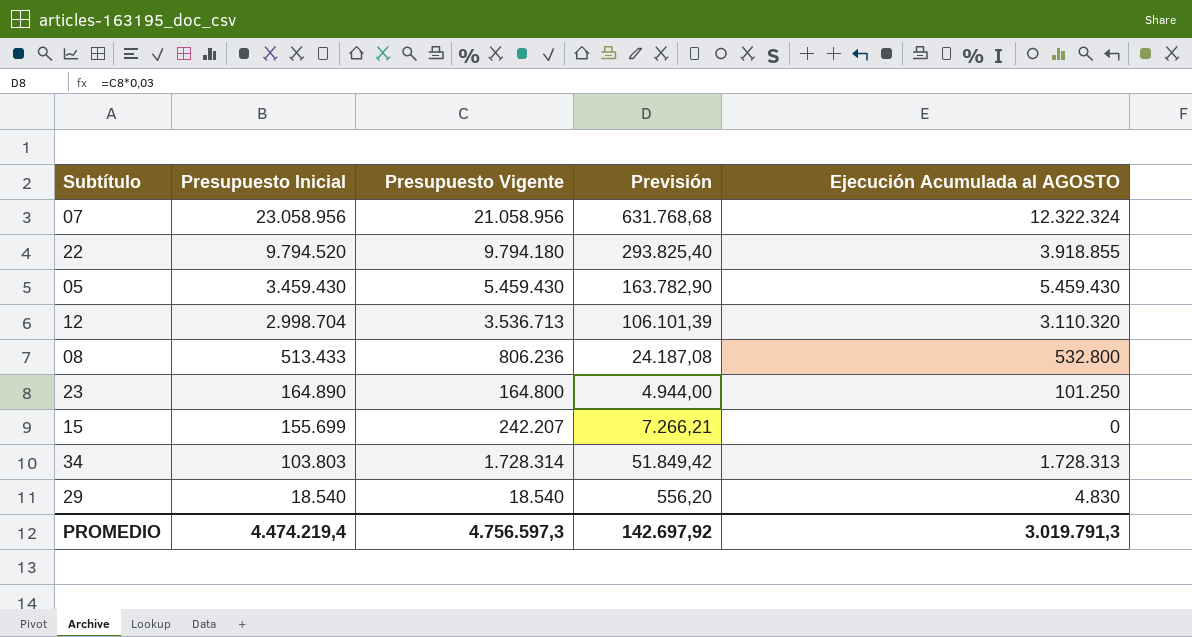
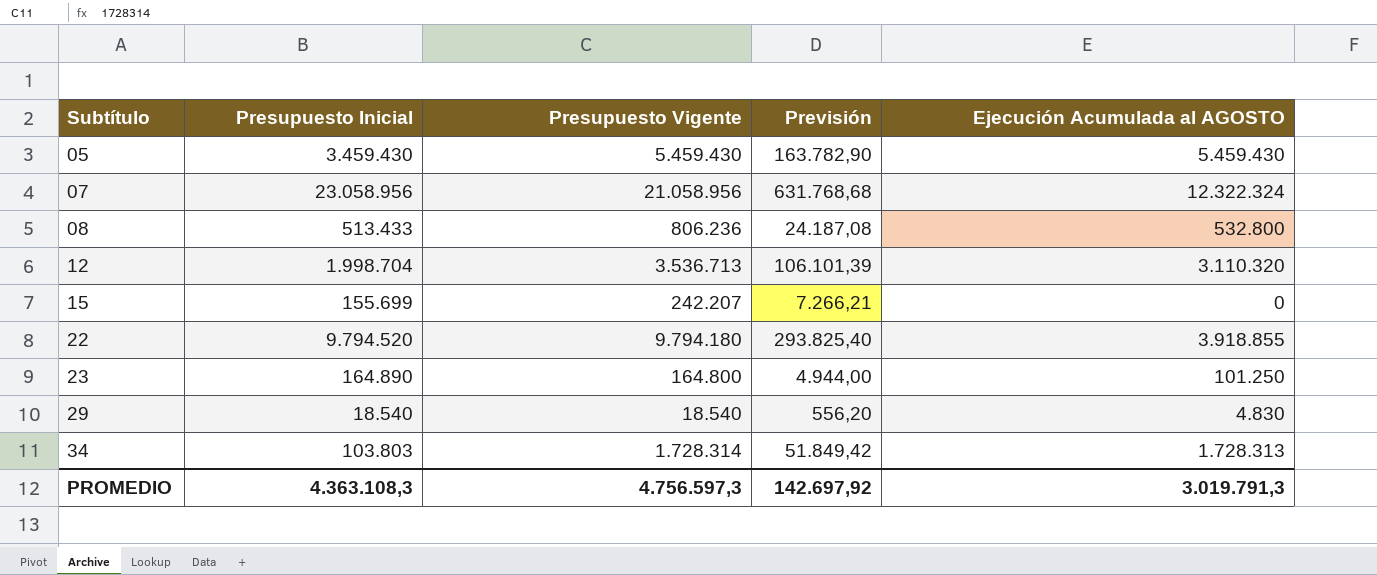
row order: Presupuesto Inicial descending -> Subtítulo ascending
12 | Presupuesto Inicial: 2.998.704 -> 1.998.704
PROMEDIO | Presupuesto Inicial: 4.474.219,4 -> 4.363.108,3

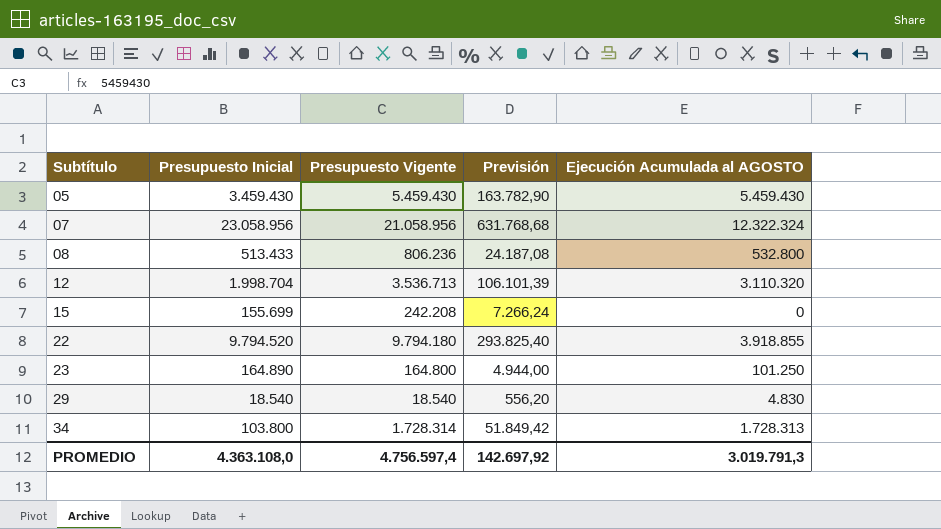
15 | Presupuesto Vigente: 242.207 -> 242.208
15 | Previsión: 7.266,21 -> 7.266,24
34 | Presupuesto Inicial: 103.803 -> 103.800
PROMEDIO | Presupuesto Inicial: 4.363.108,3 -> 4.363.108,0
PROMEDIO | Presupuesto Vigente: 4.756.597,3 -> 4.756.597,4

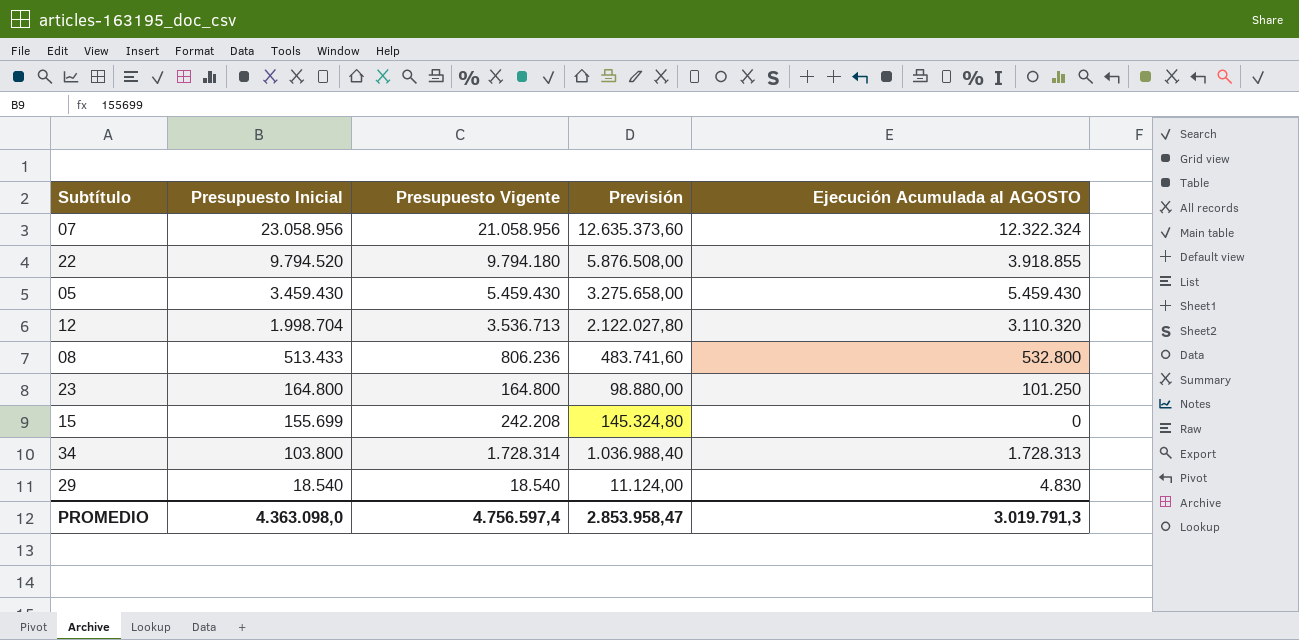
row order: Subtítulo ascending -> Presupuesto Inicial descending
column Previsión | formula: [Presupuesto Vigente] * 0,03 -> [Presupuesto Vigente] * 0,6
23 | Presupuesto Inicial: 164.890 -> 164.800
PROMEDIO | Presupuesto Inicial: 4.363.108,0 -> 4.363.098,0
PROMEDIO | Previsión: 142.697,92 -> 2.853.958,47

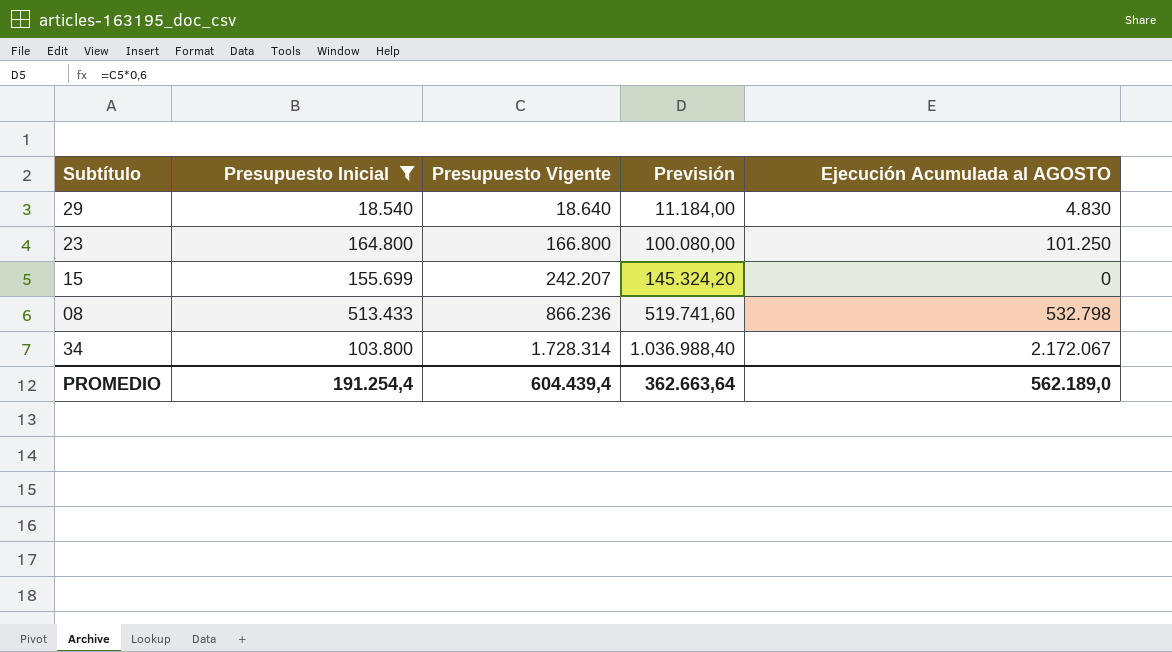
filter: none -> Presupuesto Inicial <= 513.433
row order: Presupuesto Inicial descending -> Presupuesto Vigente ascending
29 | Presupuesto Vigente: 18.540 -> 18.640
29 | Previsión: 11.124,00 -> 11.184,00
23 | Presupuesto Vigente: 164.800 -> 166.800
23 | Previsión: 98.880,00 -> 100.080,00
15 | Presupuesto Vigente: 242.208 -> 242.207
15 | Previsión: 145.324,80 -> 145.324,20
08 | Presupuesto Vigente: 806.236 -> 866.236
08 | Previsión: 483.741,60 -> 519.741,60
08 | Ejecución Acumulada al AGOSTO: 532.800 -> 532.798
34 | Ejecución Acumulada al AGOSTO: 1.728.313 -> 2.172.067
PROMEDIO | Presupuesto Inicial: 4.363.098,0 -> 191.254,4
PROMEDIO | Presupuesto Vigente: 4.756.597,4 -> 604.439,4
PROMEDIO | Previsión: 2.853.958,47 -> 362.663,64
PROMEDIO | Ejecución Acumulada al AGOSTO: 3.019.791,3 -> 562.189,0

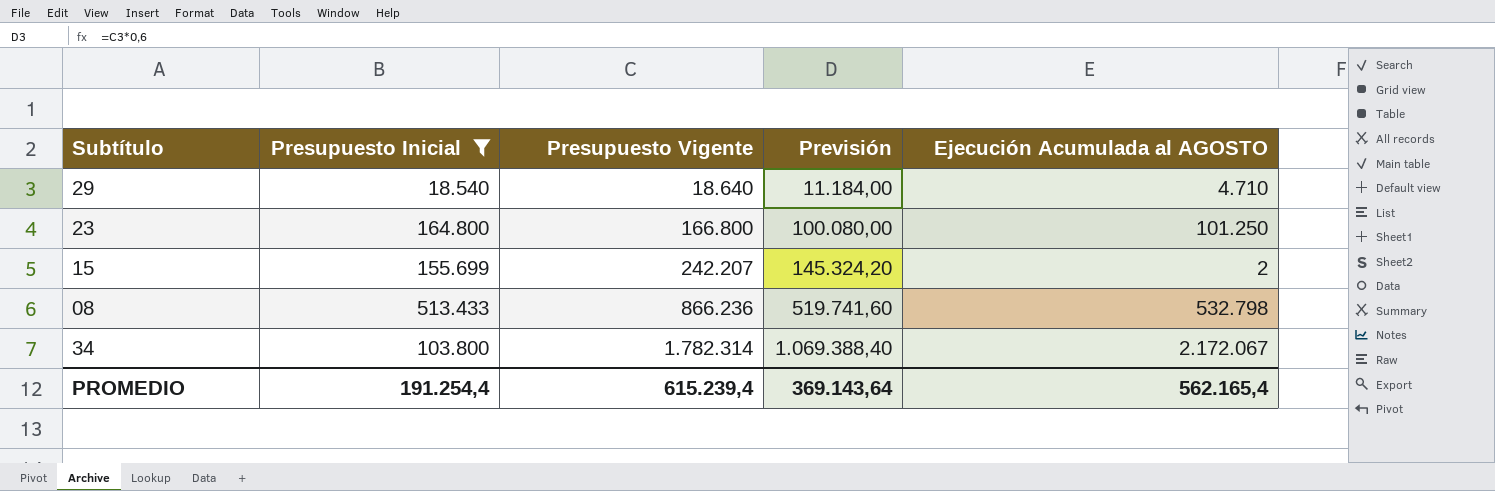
29 | Ejecución Acumulada al AGOSTO: 4.830 -> 4.710
15 | Ejecución Acumulada al AGOSTO: 0 -> 2
34 | Presupuesto Vigente: 1.728.314 -> 1.782.314
34 | Previsión: 1.036.988,40 -> 1.069.388,40
PROMEDIO | Presupuesto Vigente: 604.439,4 -> 615.239,4
PROMEDIO | Previsión: 362.663,64 -> 369.143,64
PROMEDIO | Ejecución Acumulada al AGOSTO: 562.189,0 -> 562.165,4

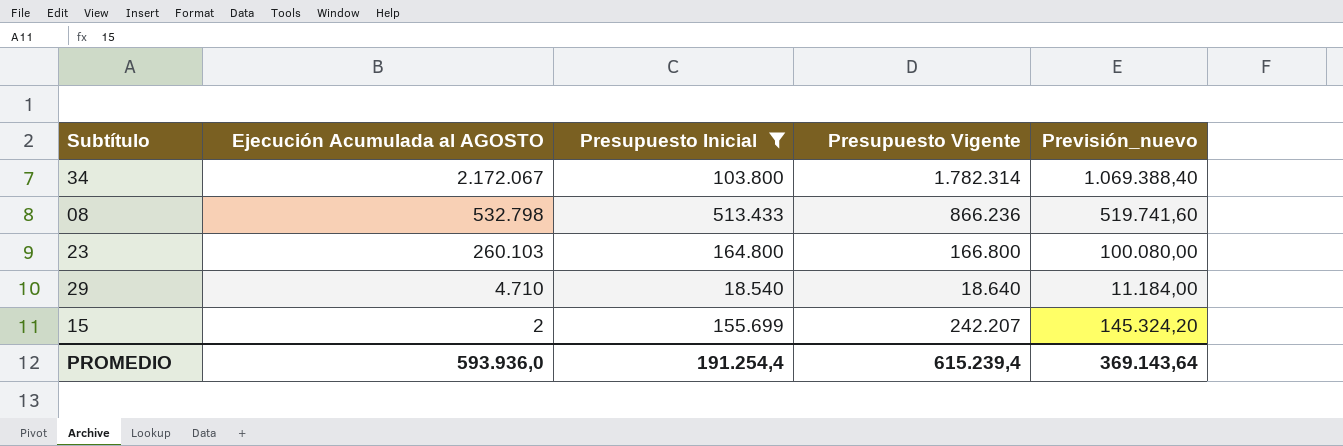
row order: Presupuesto Vigente ascending -> Ejecución Acumulada al AGOSTO descending
column Ejecución Acumulada al AGOSTO | position: 5 -> 2
column name: Previsión -> Previsión_nuevo
23 | Ejecución Acumulada al AGOSTO: 101.250 -> 260.103
PROMEDIO | Ejecución Acumulada al AGOSTO: 562.165,4 -> 593.936,0

